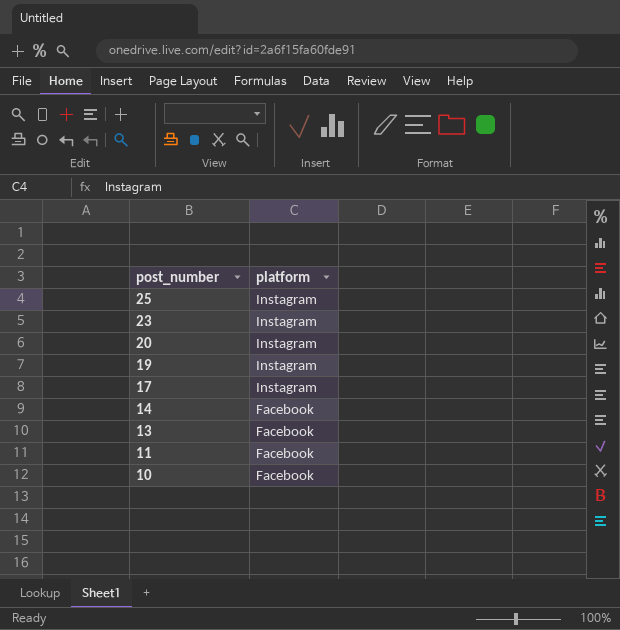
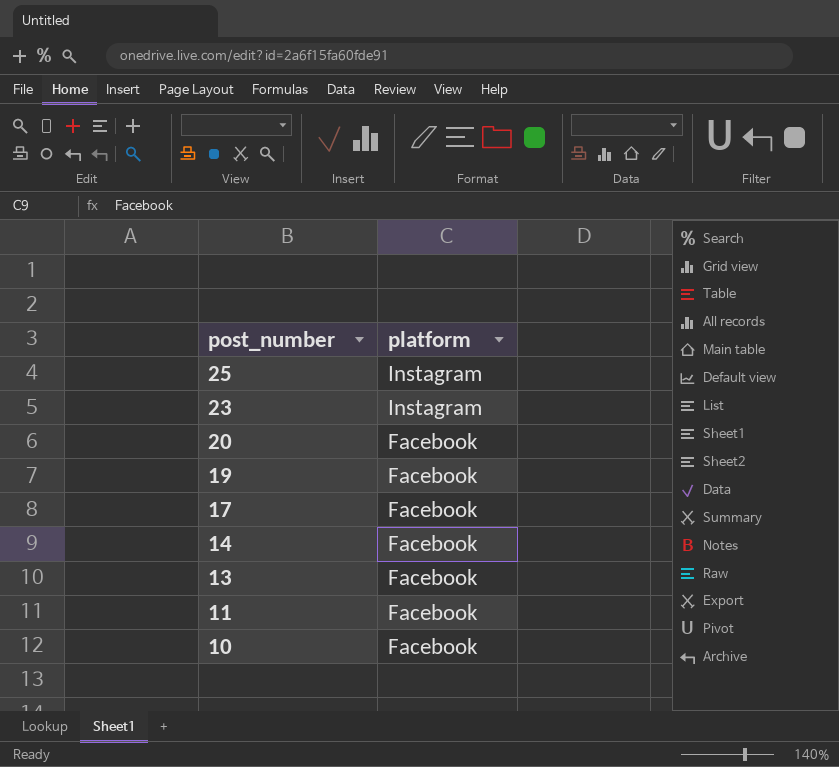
20 | platform: Instagram -> Facebook
19 | platform: Instagram -> Facebook
17 | platform: Instagram -> Facebook

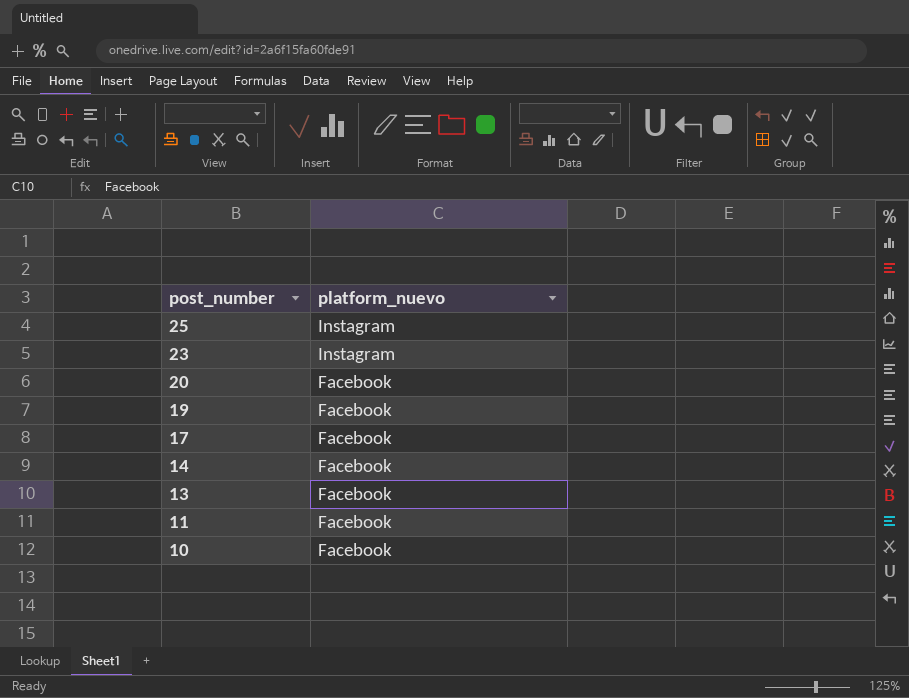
column name: platform -> platform_nuevo

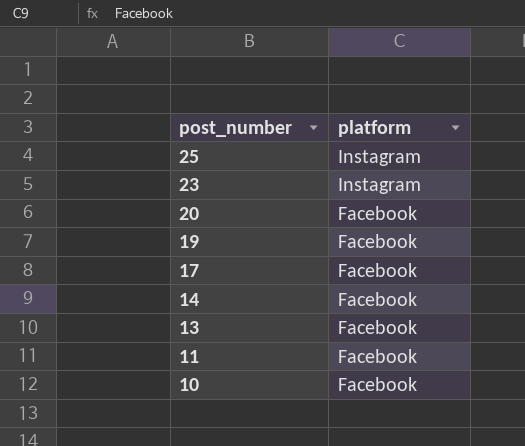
column name: platform_nuevo -> platform

